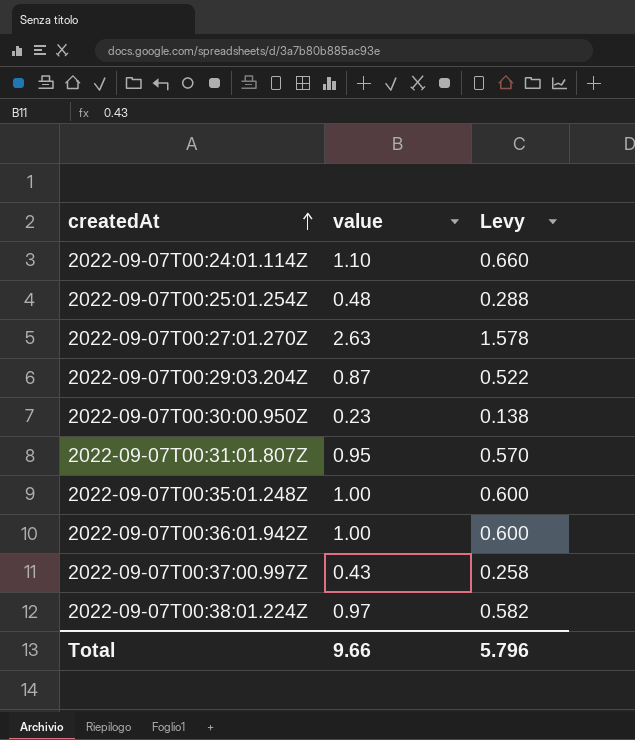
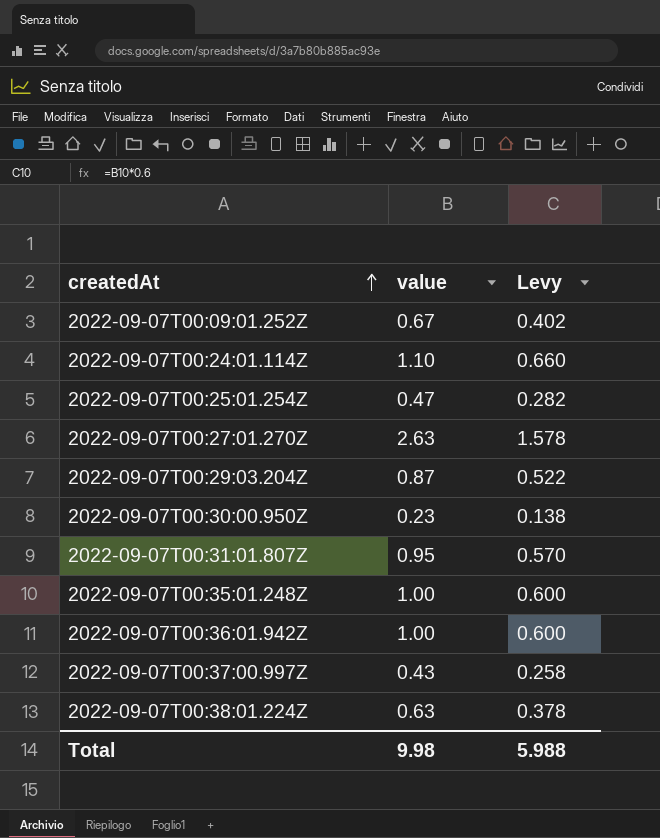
row 2022-09-07T00:09:01.252Z: none -> 0.67 | 0.402
2022-09-07T00:25:01.254Z | value: 0.48 -> 0.47
2022-09-07T00:25:01.254Z | Levy: 0.288 -> 0.282
2022-09-07T00:38:01.224Z | value: 0.97 -> 0.63
2022-09-07T00:38:01.224Z | Levy: 0.582 -> 0.378
Total | value: 9.66 -> 9.98
Total | Levy: 5.796 -> 5.988

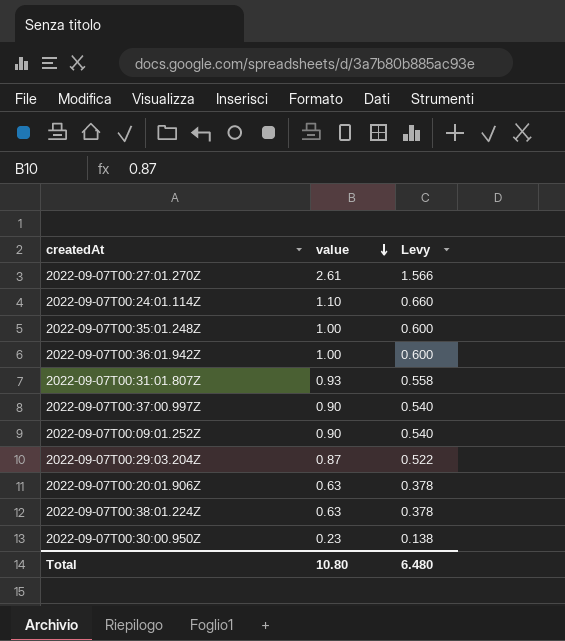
row order: createdAt ascending -> value descending
row 2022-09-07T00:25:01.254Z: 0.47 | 0.282 -> none
2022-09-07T00:27:01.270Z | value: 2.63 -> 2.61
2022-09-07T00:27:01.270Z | Levy: 1.578 -> 1.566
2022-09-07T00:31:01.807Z | value: 0.95 -> 0.93
2022-09-07T00:31:01.807Z | Levy: 0.570 -> 0.558
2022-09-07T00:37:00.997Z | value: 0.43 -> 0.90
2022-09-07T00:37:00.997Z | Levy: 0.258 -> 0.540
2022-09-07T00:09:01.252Z | value: 0.67 -> 0.90
2022-09-07T00:09:01.252Z | Levy: 0.402 -> 0.540
row 2022-09-07T00:20:01.906Z: none -> 0.63 | 0.378
Total | value: 9.98 -> 10.80
Total | Levy: 5.988 -> 6.480

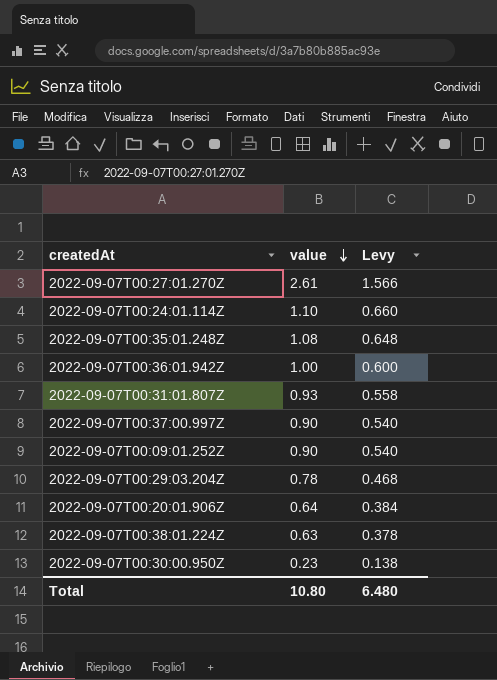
2022-09-07T00:35:01.248Z | value: 1.00 -> 1.08
2022-09-07T00:35:01.248Z | Levy: 0.600 -> 0.648
2022-09-07T00:29:03.204Z | value: 0.87 -> 0.78
2022-09-07T00:29:03.204Z | Levy: 0.522 -> 0.468
2022-09-07T00:20:01.906Z | value: 0.63 -> 0.64
2022-09-07T00:20:01.906Z | Levy: 0.378 -> 0.384

